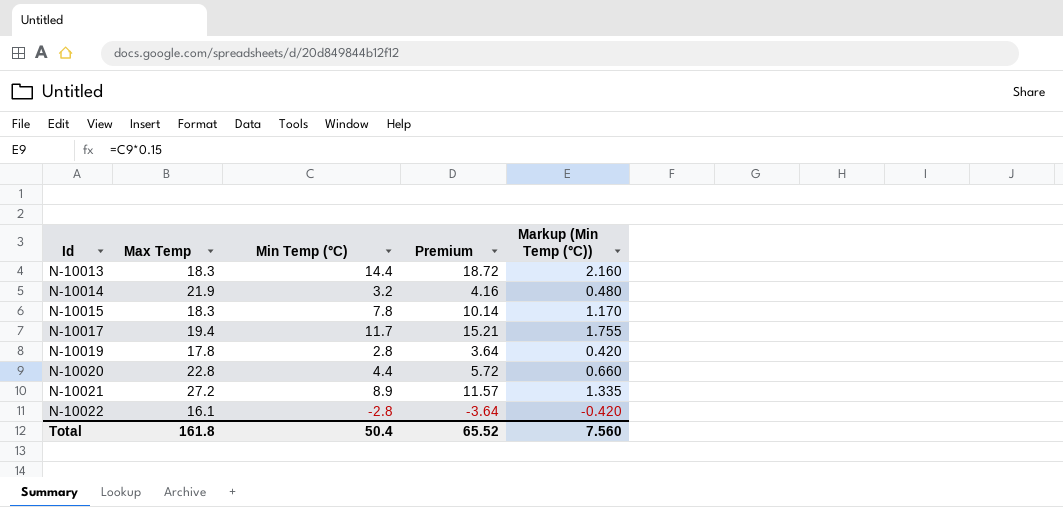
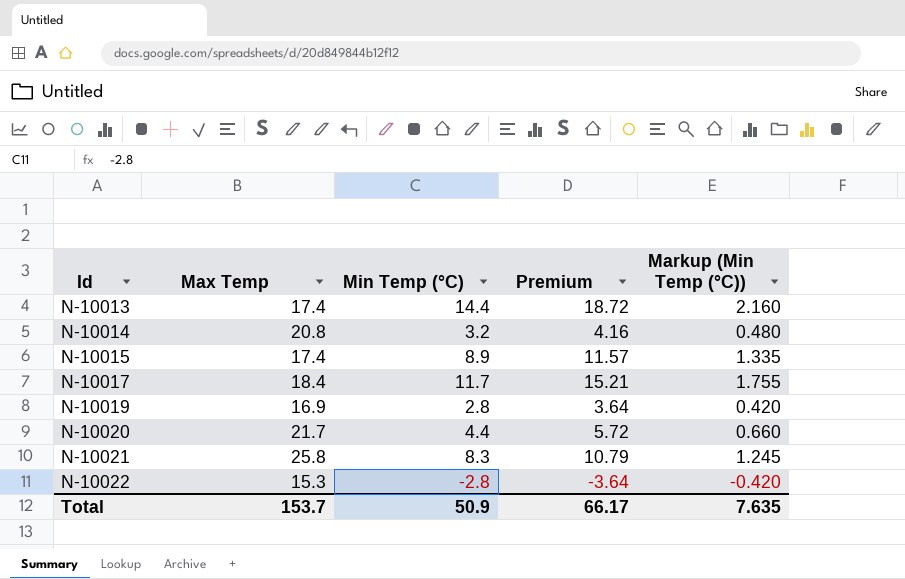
N-10013 | Max Temp: 18.3 -> 17.4
N-10014 | Max Temp: 21.9 -> 20.8
N-10015 | Max Temp: 18.3 -> 17.4
N-10015 | Min Temp (°C): 7.8 -> 8.9
N-10015 | Premium: 10.14 -> 11.57
N-10015 | Markup (Min Temp (°C)): 1.170 -> 1.335
N-10017 | Max Temp: 19.4 -> 18.4
N-10019 | Max Temp: 17.8 -> 16.9
N-10020 | Max Temp: 22.8 -> 21.7
N-10021 | Max Temp: 27.2 -> 25.8
N-10021 | Min Temp (°C): 8.9 -> 8.3
N-10021 | Premium: 11.57 -> 10.79
N-10021 | Markup (Min Temp (°C)): 1.335 -> 1.245
N-10022 | Max Temp: 16.1 -> 15.3
Total | Max Temp: 161.8 -> 153.7
Total | Min Temp (°C): 50.4 -> 50.9
Total | Premium: 65.52 -> 66.17
Total | Markup (Min Temp (°C)): 7.560 -> 7.635

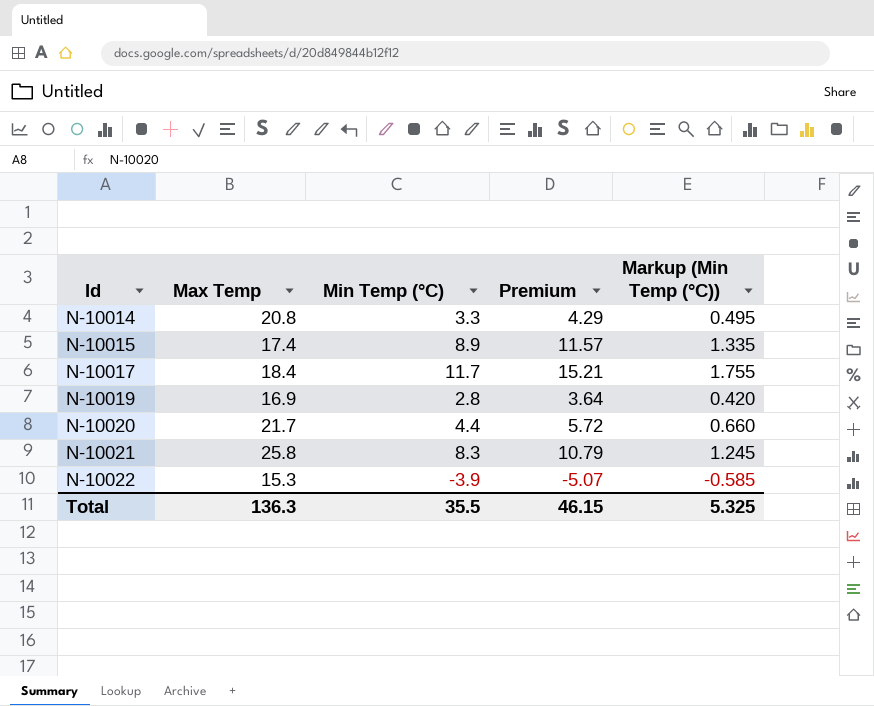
row N-10013: 17.4 | 14.4 | 18.72 | 2.160 -> none
N-10014 | Min Temp (°C): 3.2 -> 3.3
N-10014 | Premium: 4.16 -> 4.29
N-10014 | Markup (Min Temp (°C)): 0.480 -> 0.495
N-10022 | Min Temp (°C): -2.8 -> -3.9
N-10022 | Premium: -3.64 -> -5.07
N-10022 | Markup (Min Temp (°C)): -0.420 -> -0.585
Total | Max Temp: 153.7 -> 136.3
Total | Min Temp (°C): 50.9 -> 35.5
Total | Premium: 66.17 -> 46.15
Total | Markup (Min Temp (°C)): 7.635 -> 5.325

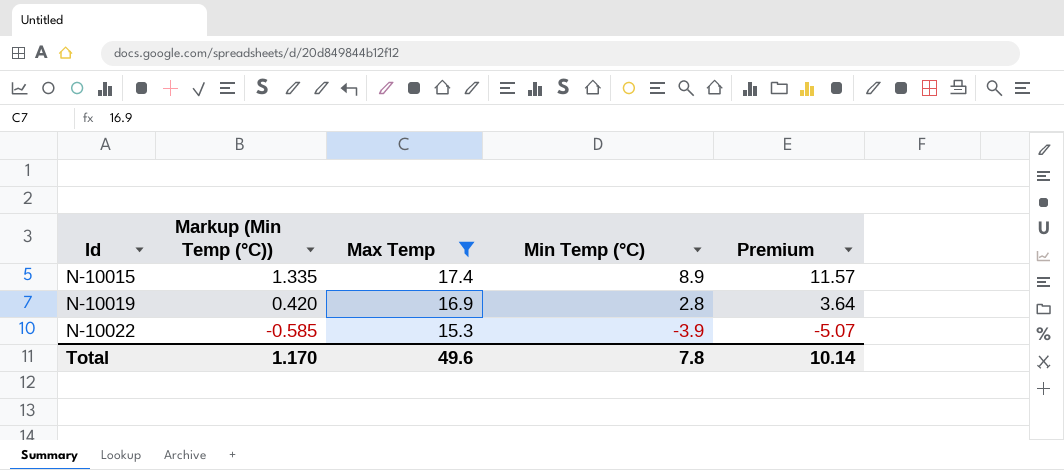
filter: none -> Max Temp <= 17.4
column Markup (Min Temp (°C)) | position: 5 -> 2
Total | Markup (Min Temp (°C)): 5.325 -> 1.170
Total | Max Temp: 136.3 -> 49.6
Total | Min Temp (°C): 35.5 -> 7.8
Total | Premium: 46.15 -> 10.14

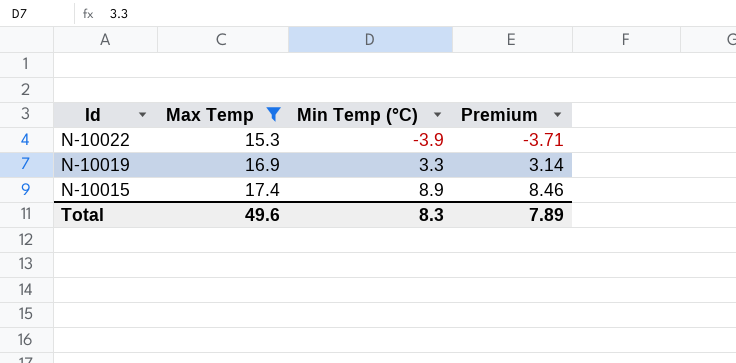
row order: Id ascending -> Id descending
column Markup (Min Temp (°C)) | formula: [Min Temp (°C)] * 0.15 -> none
column Premium | formula: [Min Temp (°C)] * 1.3 -> [Min Temp (°C)] * 0.95
N-10019 | Min Temp (°C): 2.8 -> 3.3
Total | Min Temp (°C): 7.8 -> 8.3
Total | Premium: 10.14 -> 7.89

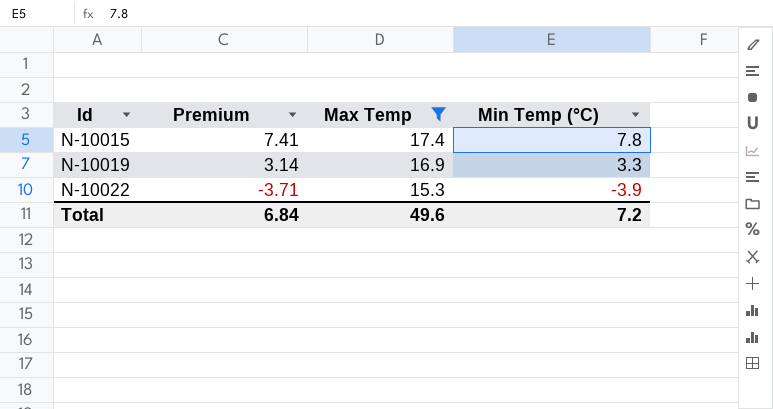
row order: Id descending -> Id ascending
column Premium | position: 4 -> 2
N-10015 | Premium: 8.46 -> 7.41
N-10015 | Min Temp (°C): 8.9 -> 7.8
Total | Premium: 7.89 -> 6.84
Total | Min Temp (°C): 8.3 -> 7.2

